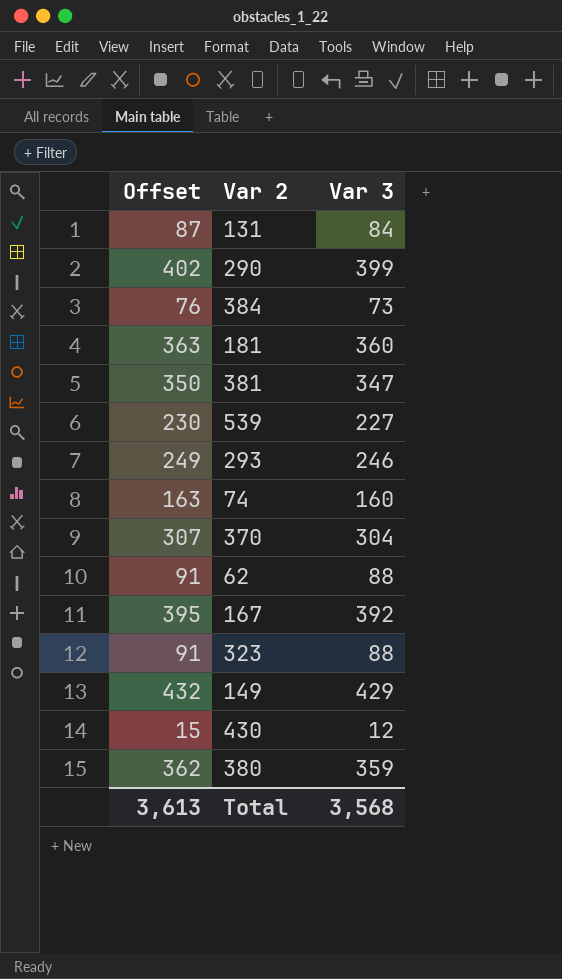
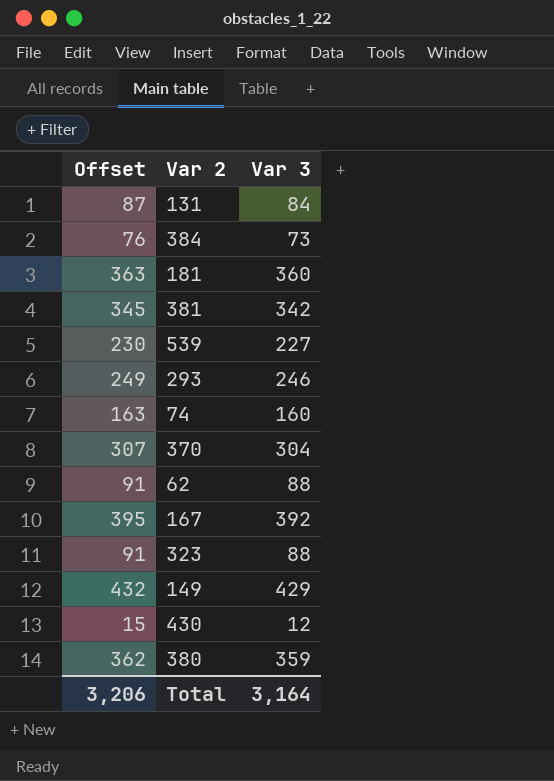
row 290: 402 | 399 -> none
381 | Offset: 350 -> 345
381 | Var 3: 347 -> 342
Total | Offset: 3,613 -> 3,206
Total | Var 3: 3,568 -> 3,164

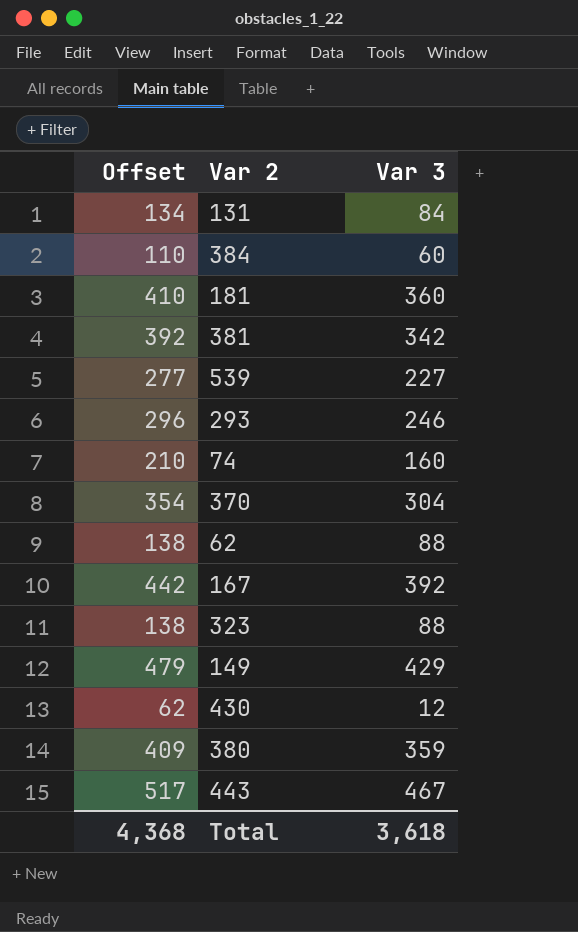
column Offset | formula: [Var 3] + 3 -> [Var 3] + 50
384 | Var 3: 73 -> 60
row 443: none -> 517 | 467
Total | Offset: 3,206 -> 4,368
Total | Var 3: 3,164 -> 3,618

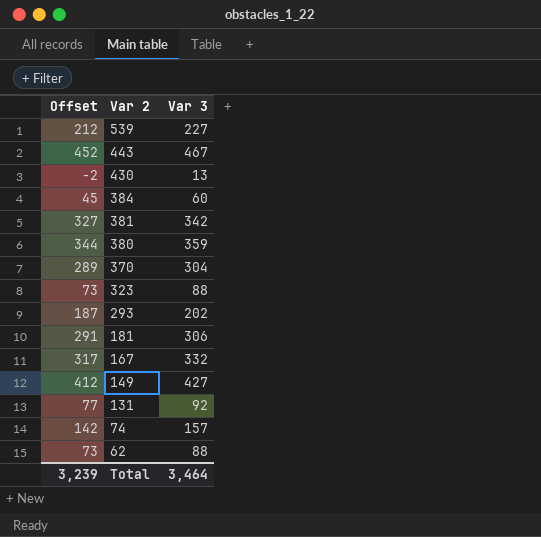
row order: none -> Var 2 descending
column Offset | formula: [Var 3] + 50 -> [Var 3] - 15
430 | Var 3: 12 -> 13
293 | Var 3: 246 -> 202
181 | Var 3: 360 -> 306
167 | Var 3: 392 -> 332
149 | Var 3: 429 -> 427
131 | Var 3: 84 -> 92
74 | Var 3: 160 -> 157
Total | Offset: 4,368 -> 3,239
Total | Var 3: 3,618 -> 3,464

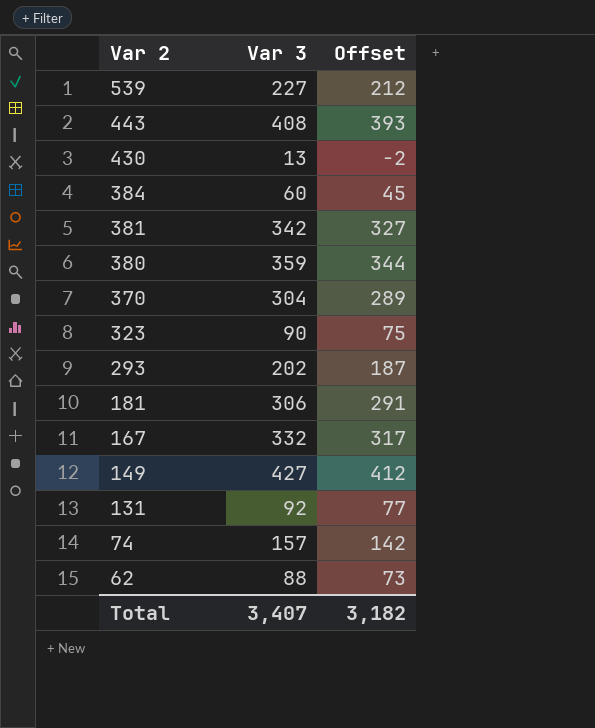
column Offset | position: 1 -> 3
443 | Var 3: 467 -> 408
443 | Offset: 452 -> 393
323 | Var 3: 88 -> 90
323 | Offset: 73 -> 75
Total | Var 3: 3,464 -> 3,407
Total | Offset: 3,239 -> 3,182

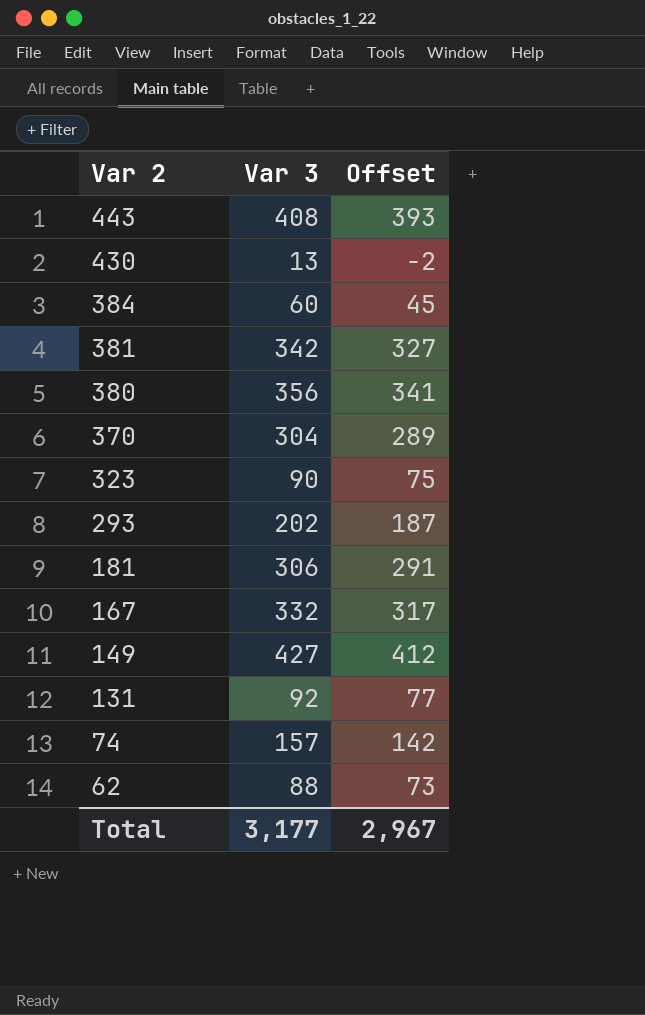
row 539: 227 | 212 -> none
380 | Var 3: 359 -> 356
380 | Offset: 344 -> 341
Total | Var 3: 3,407 -> 3,177
Total | Offset: 3,182 -> 2,967

